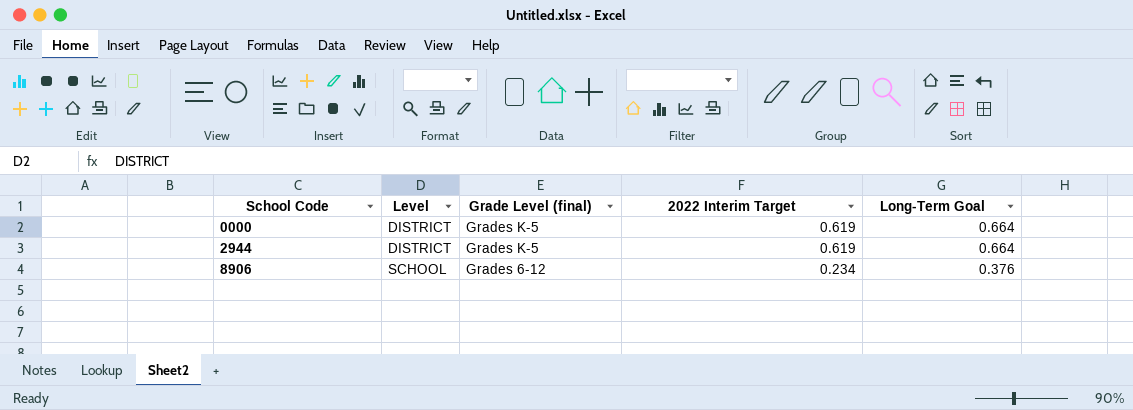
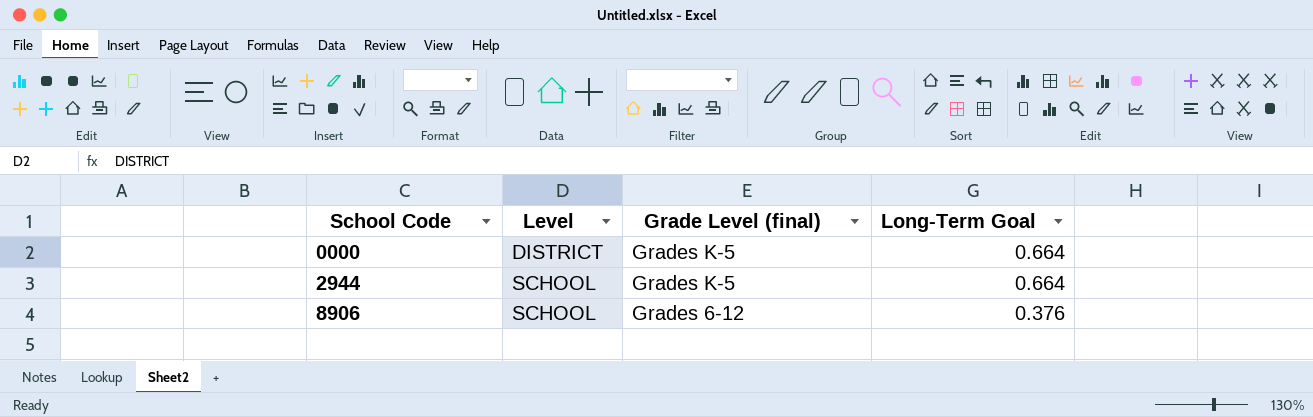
column 2022 Interim Target | position: 4 -> none
2944 | Level: DISTRICT -> SCHOOL

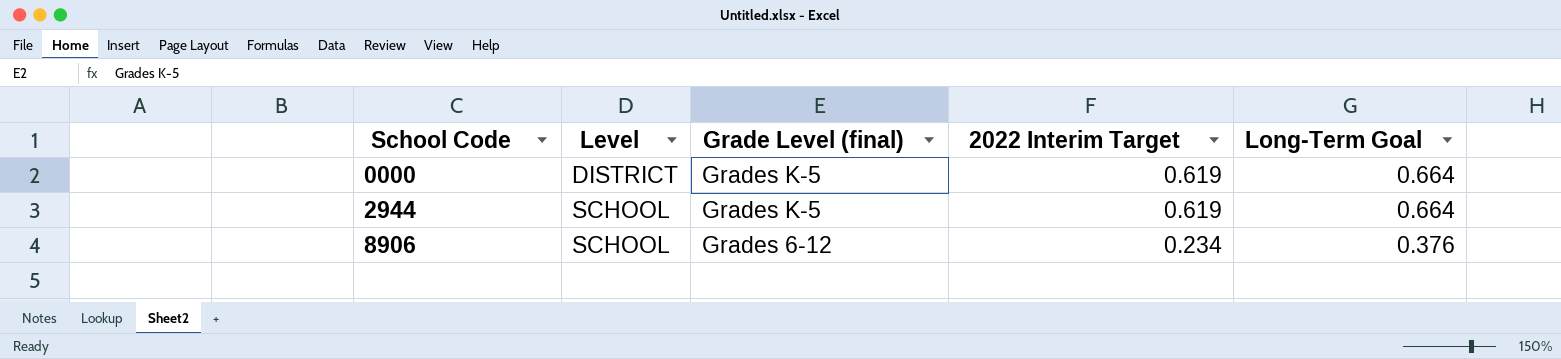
column 2022 Interim Target | position: none -> 4

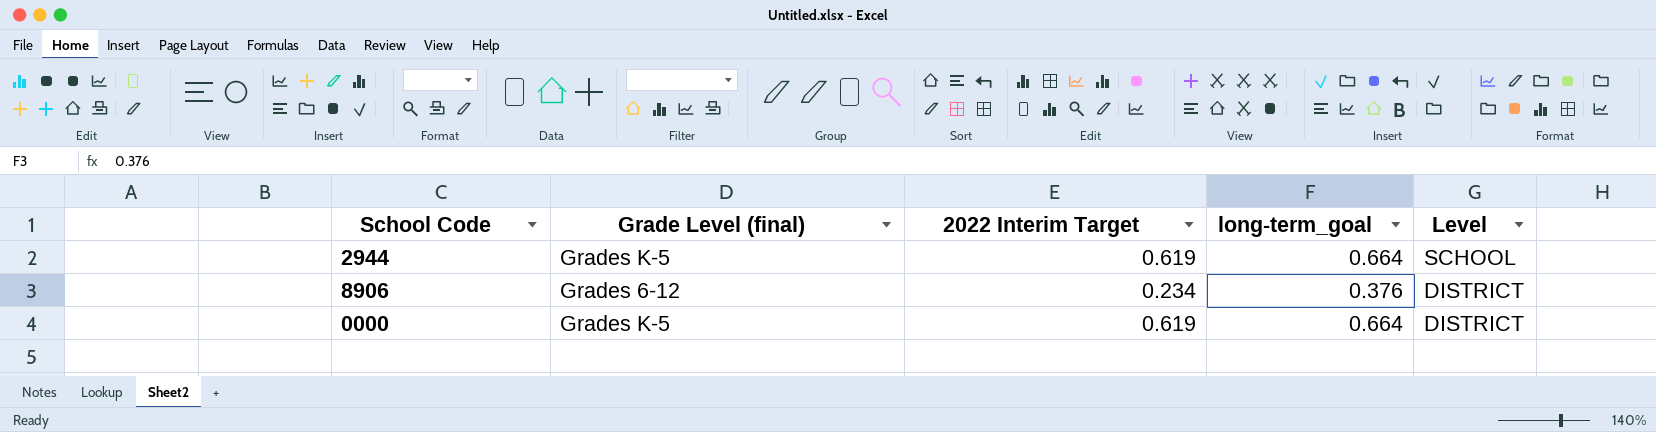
row order: School Code ascending -> Level descending
column name: Long-Term Goal -> long-term_goal
column Level | position: 2 -> 5
8906 | Level: SCHOOL -> DISTRICT

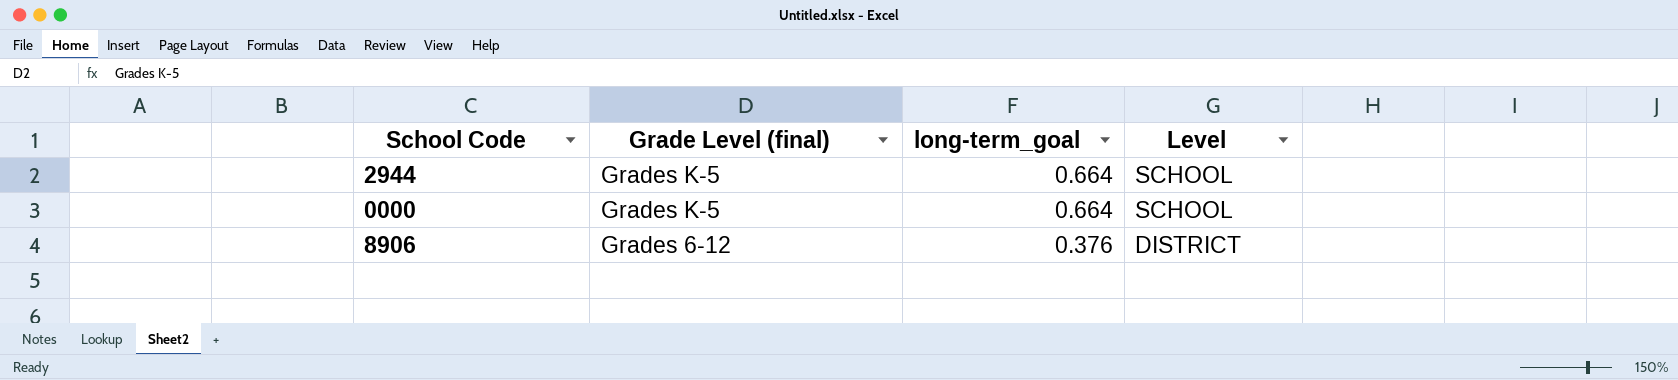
row order: Level descending -> Grade Level (final) descending
column 2022 Interim Target | position: 3 -> none
0000 | Level: DISTRICT -> SCHOOL

